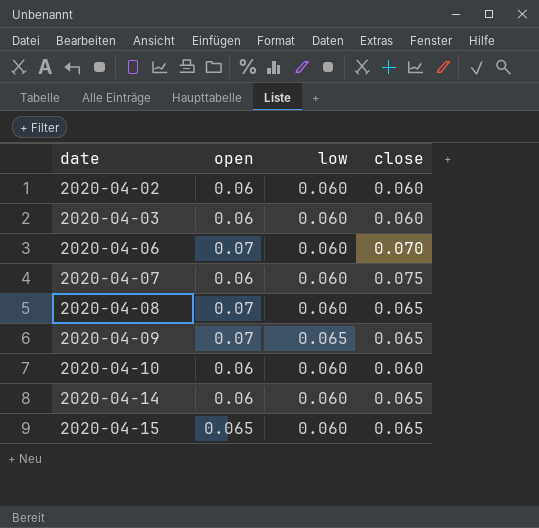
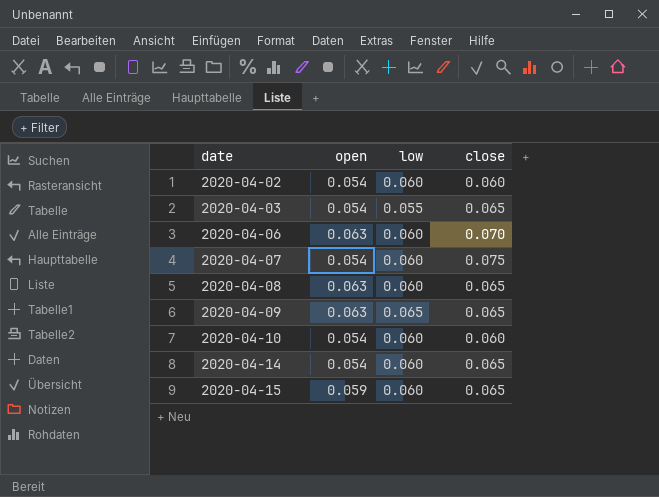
2020-04-02 | open: 0.06 -> 0.054
2020-04-03 | open: 0.06 -> 0.054
2020-04-03 | low: 0.060 -> 0.055
2020-04-03 | close: 0.060 -> 0.065
2020-04-06 | open: 0.07 -> 0.063
2020-04-07 | open: 0.06 -> 0.054
2020-04-08 | open: 0.07 -> 0.063
2020-04-09 | open: 0.07 -> 0.063
2020-04-10 | open: 0.06 -> 0.054
2020-04-14 | open: 0.06 -> 0.054
2020-04-15 | open: 0.065 -> 0.059

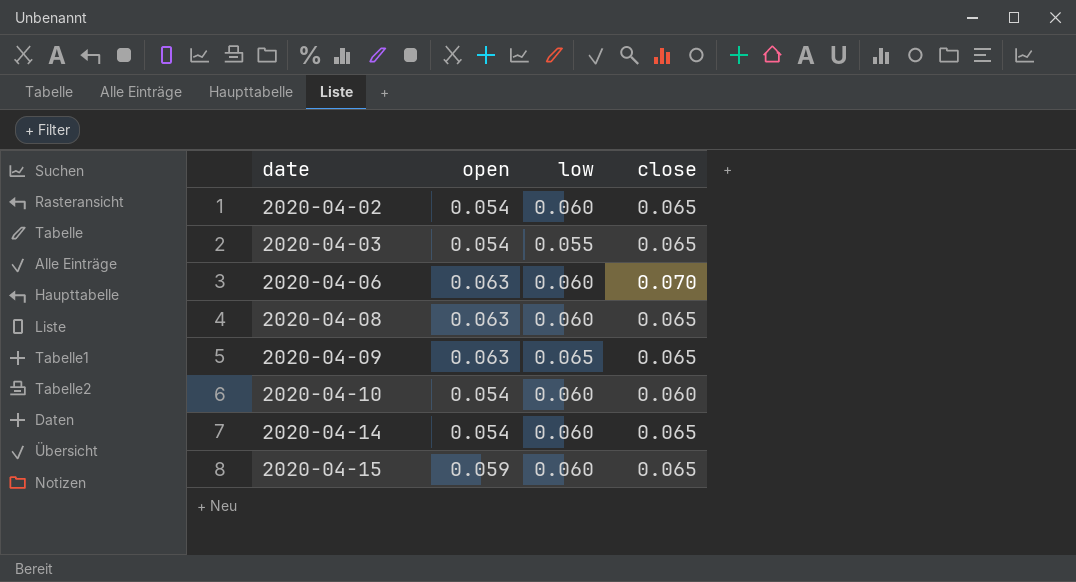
row 2020-04-07: 0.054 | 0.060 | 0.075 -> none
2020-04-02 | close: 0.060 -> 0.065

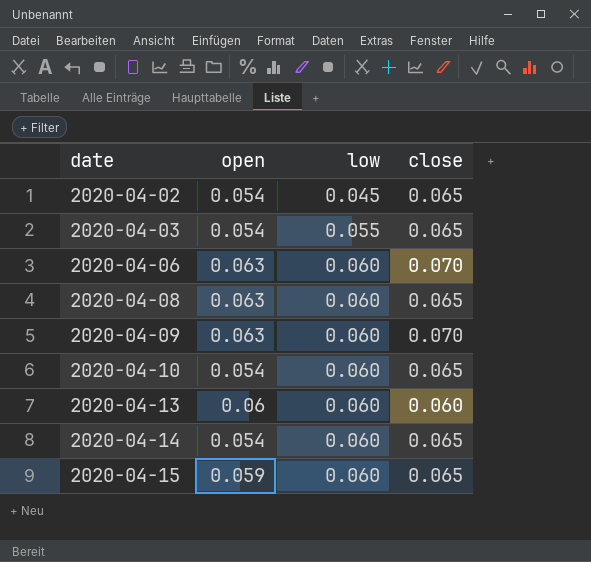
2020-04-02 | low: 0.060 -> 0.045
2020-04-09 | low: 0.065 -> 0.060
2020-04-09 | close: 0.065 -> 0.070
2020-04-10 | close: 0.060 -> 0.065
row 2020-04-13: none -> 0.06 | 0.060 | 0.060

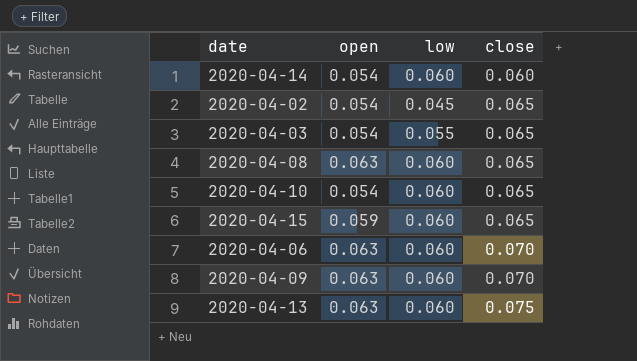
row order: date ascending -> close ascending
2020-04-14 | close: 0.065 -> 0.060
2020-04-13 | open: 0.06 -> 0.063
2020-04-13 | close: 0.060 -> 0.075

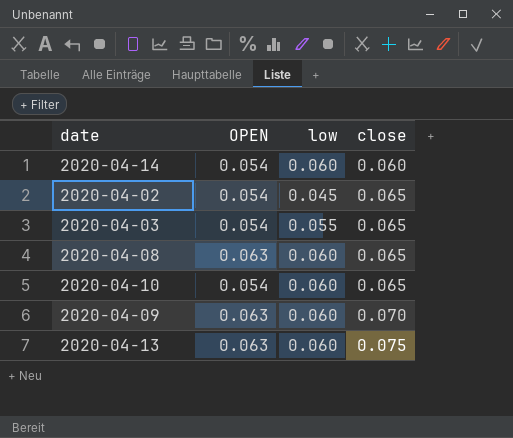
column name: open -> OPEN
row 2020-04-15: 0.059 | 0.060 | 0.065 -> none
row 2020-04-06: 0.063 | 0.060 | 0.070 -> none

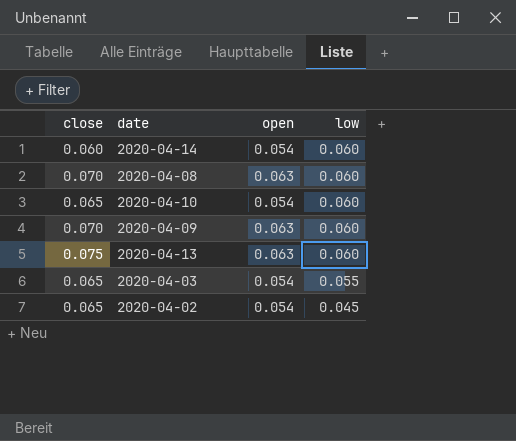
row order: close ascending -> low descending
column close | position: 4 -> 1
column name: OPEN -> open
2020-04-08 | close: 0.065 -> 0.070

